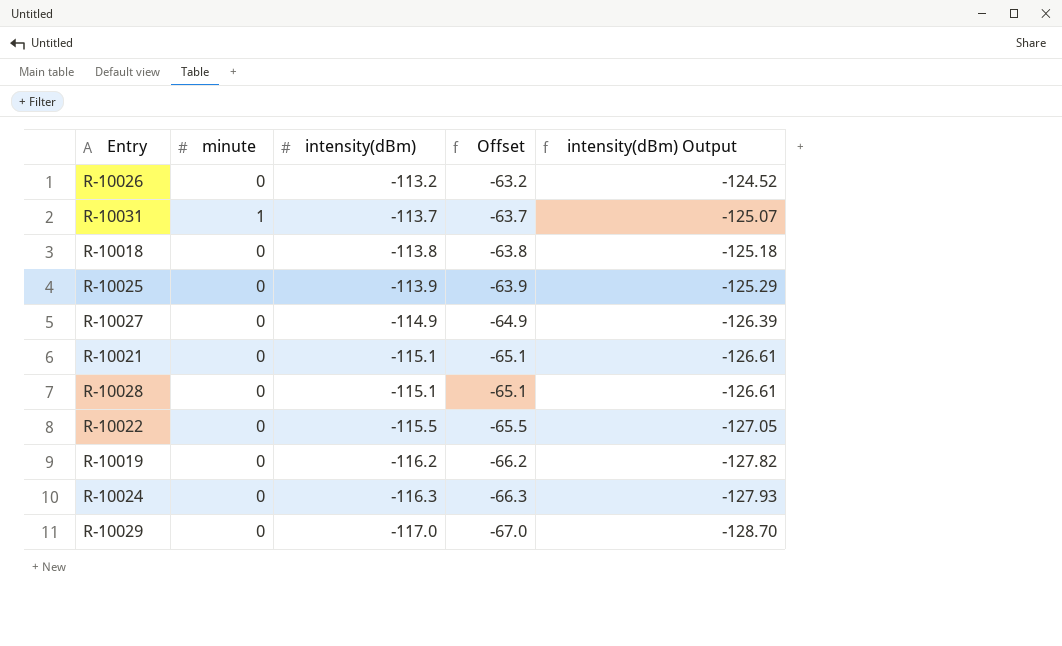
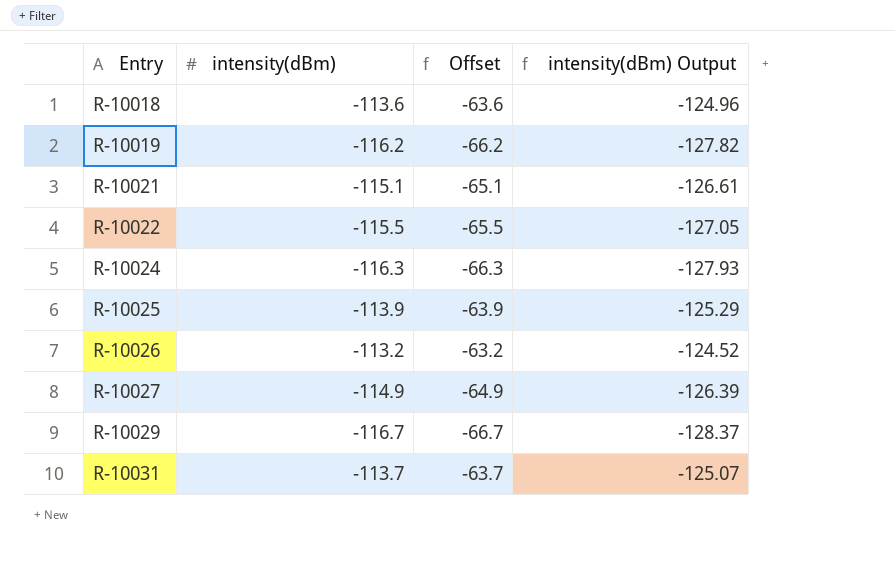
row order: intensity(dBm) descending -> Entry ascending
column minute | position: 2 -> none
row R-10028: 0 | -115.1 | -65.1 | -126.61 -> none
R-10018 | intensity(dBm): -113.8 -> -113.6
R-10018 | Offset: -63.8 -> -63.6
R-10018 | intensity(dBm) Output: -125.18 -> -124.96
R-10029 | intensity(dBm): -117.0 -> -116.7
R-10029 | Offset: -67.0 -> -66.7
R-10029 | intensity(dBm) Output: -128.70 -> -128.37

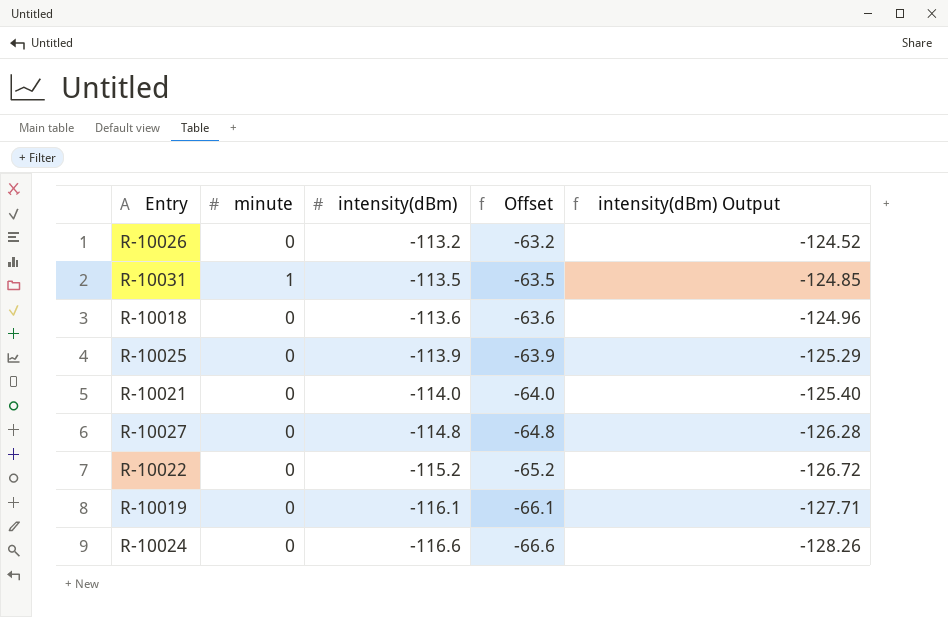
row order: Entry ascending -> intensity(dBm) descending
column minute | position: none -> 2
row R-10029: -116.7 | -66.7 | -128.37 -> none
R-10031 | intensity(dBm): -113.7 -> -113.5
R-10031 | Offset: -63.7 -> -63.5
R-10031 | intensity(dBm) Output: -125.07 -> -124.85
R-10021 | intensity(dBm): -115.1 -> -114.0
R-10021 | Offset: -65.1 -> -64.0
R-10021 | intensity(dBm) Output: -126.61 -> -125.40
R-10027 | intensity(dBm): -114.9 -> -114.8
R-10027 | Offset: -64.9 -> -64.8
R-10027 | intensity(dBm) Output: -126.39 -> -126.28
R-10022 | intensity(dBm): -115.5 -> -115.2
R-10022 | Offset: -65.5 -> -65.2
R-10022 | intensity(dBm) Output: -127.05 -> -126.72
R-10019 | intensity(dBm): -116.2 -> -116.1
R-10019 | Offset: -66.2 -> -66.1
R-10019 | intensity(dBm) Output: -127.82 -> -127.71
R-10024 | intensity(dBm): -116.3 -> -116.6
R-10024 | Offset: -66.3 -> -66.6
R-10024 | intensity(dBm) Output: -127.93 -> -128.26

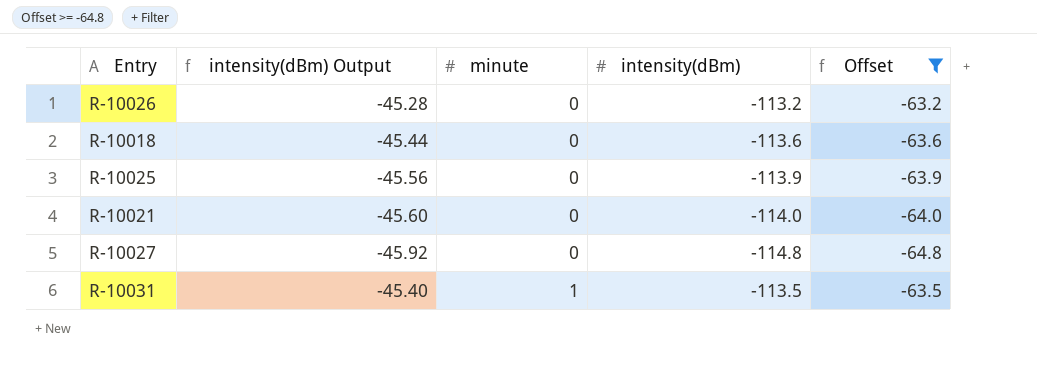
filter: none -> Offset >= -64.8
row order: intensity(dBm) descending -> minute ascending
column intensity(dBm) Output | formula: [intensity(dBm)] * 1.1 -> [intensity(dBm)] * 0.4
column intensity(dBm) Output | position: 5 -> 2

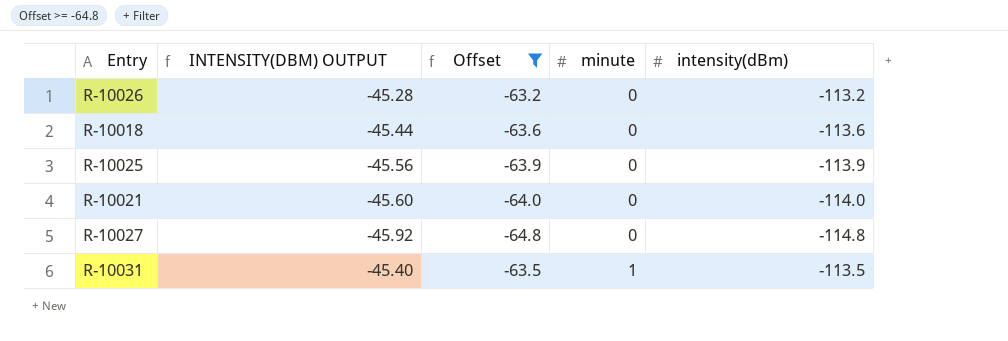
column name: intensity(dBm) Output -> INTENSITY(DBM) OUTPUT
column Offset | position: 5 -> 3

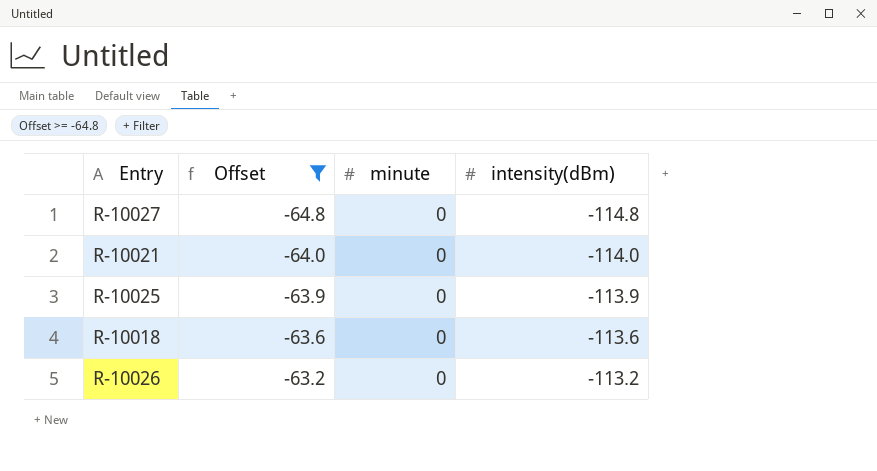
row order: minute ascending -> Offset ascending
column INTENSITY(DBM) OUTPUT | formula: [intensity(dBm)] * 0.4 -> none
row R-10031: -45.40 | -63.5 | 1 | -113.5 -> none

